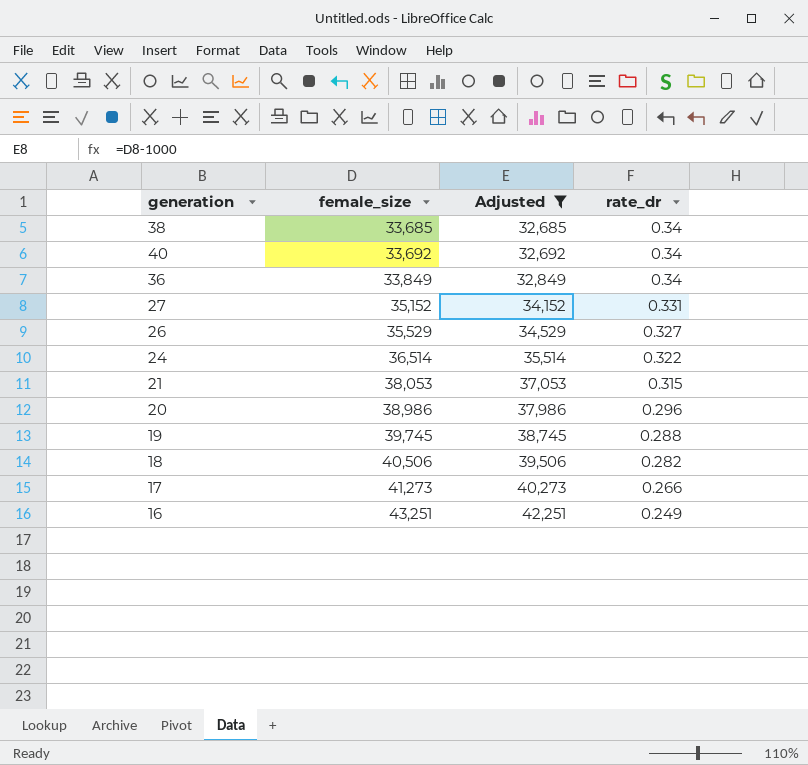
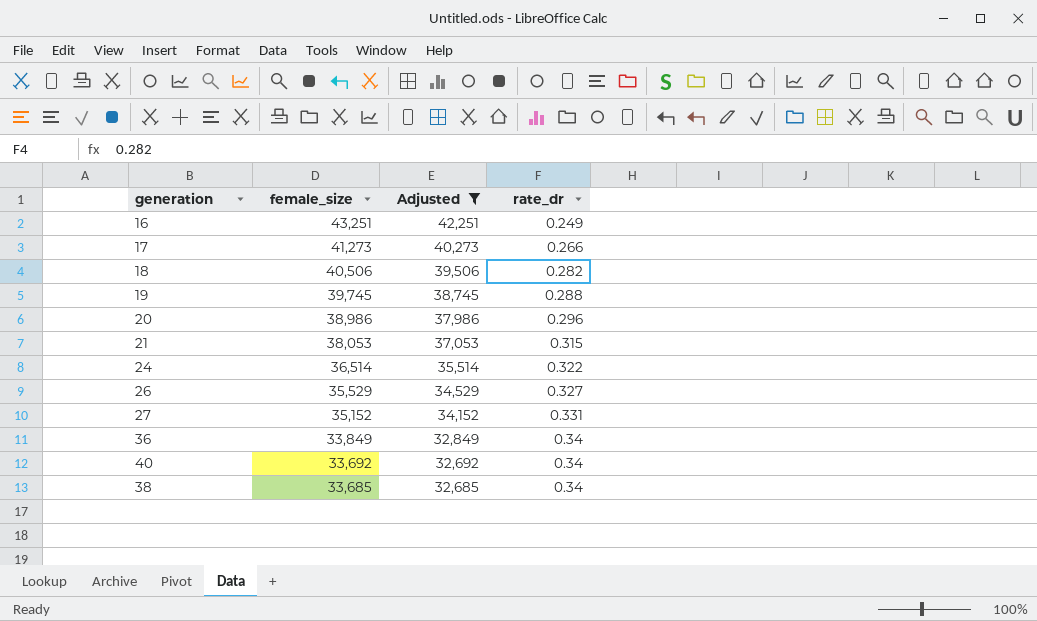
row order: female_size ascending -> female_size descending

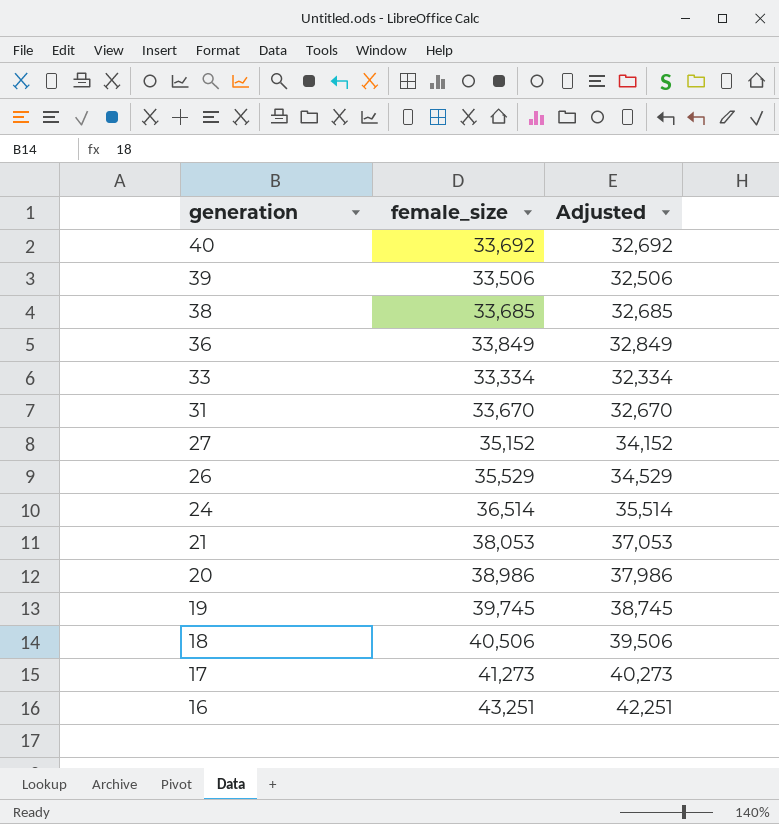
filter: Adjusted >= 32,685 -> none
row order: female_size descending -> generation descending
column rate_dr | position: 4 -> none

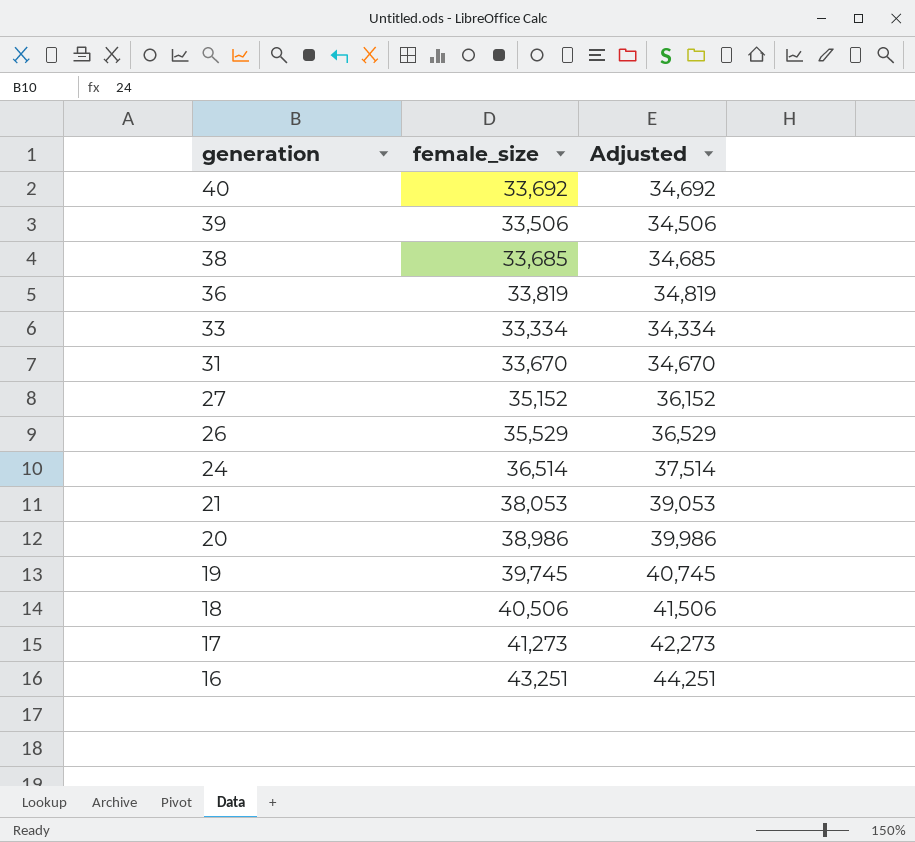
column Adjusted | formula: [female_size] - 1000 -> [female_size] + 1000
36 | female_size: 33,849 -> 33,819

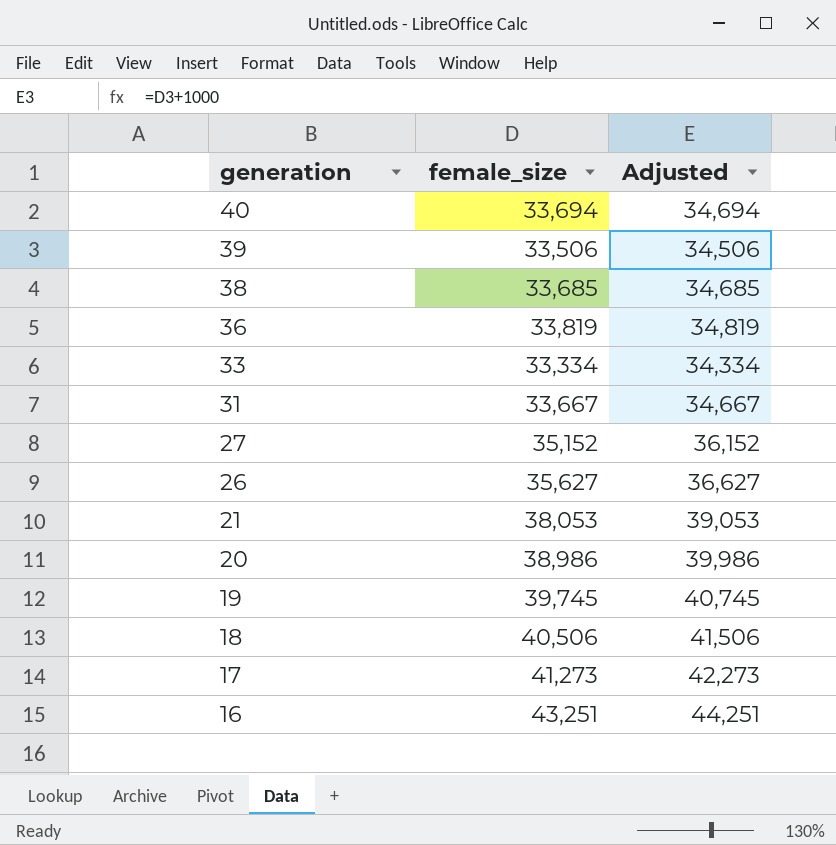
row 24: 36,514 | 37,514 -> none
40 | female_size: 33,692 -> 33,694
40 | Adjusted: 34,692 -> 34,694
31 | female_size: 33,670 -> 33,667
31 | Adjusted: 34,670 -> 34,667
26 | female_size: 35,529 -> 35,627
26 | Adjusted: 36,529 -> 36,627

